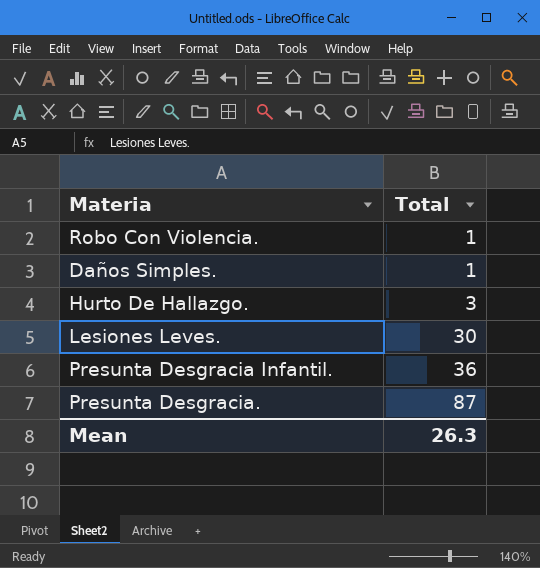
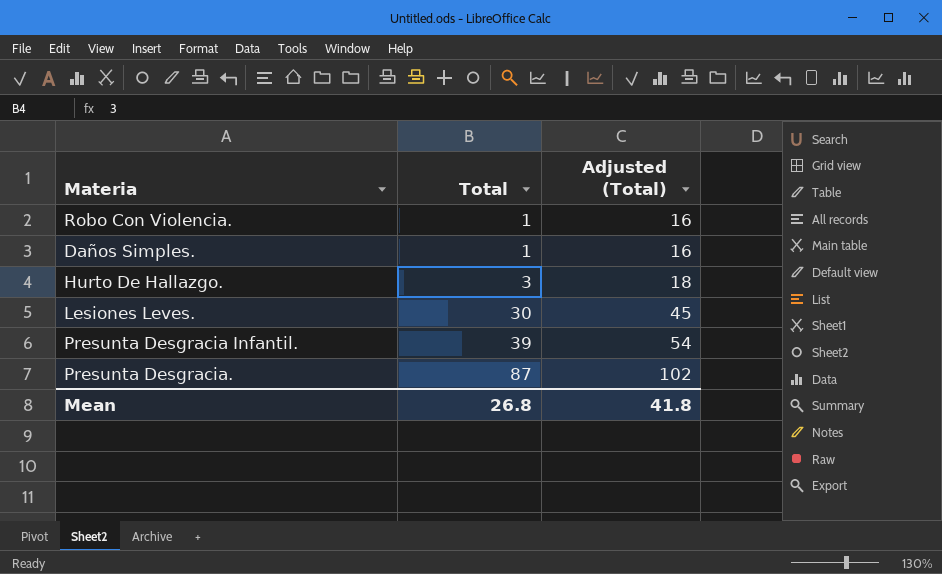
column Adjusted (Total) | formula: none -> [Total] + 15
Presunta Desgracia Infantil. | Total: 36 -> 39
Mean | Total: 26.3 -> 26.8

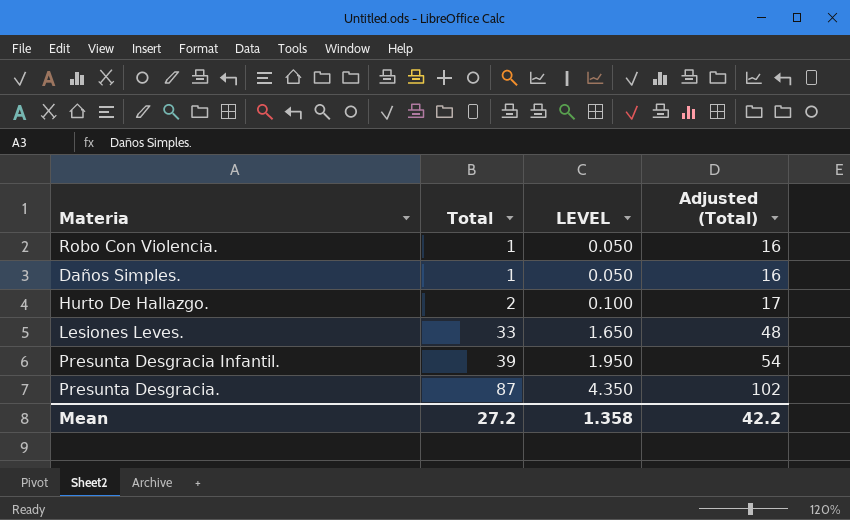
column LEVEL | formula: none -> [Total] * 0.05
Hurto De Hallazgo. | Total: 3 -> 2
Hurto De Hallazgo. | Adjusted (Total): 18 -> 17
Lesiones Leves. | Total: 30 -> 33
Lesiones Leves. | Adjusted (Total): 45 -> 48
Mean | Total: 26.8 -> 27.2
Mean | Adjusted (Total): 41.8 -> 42.2

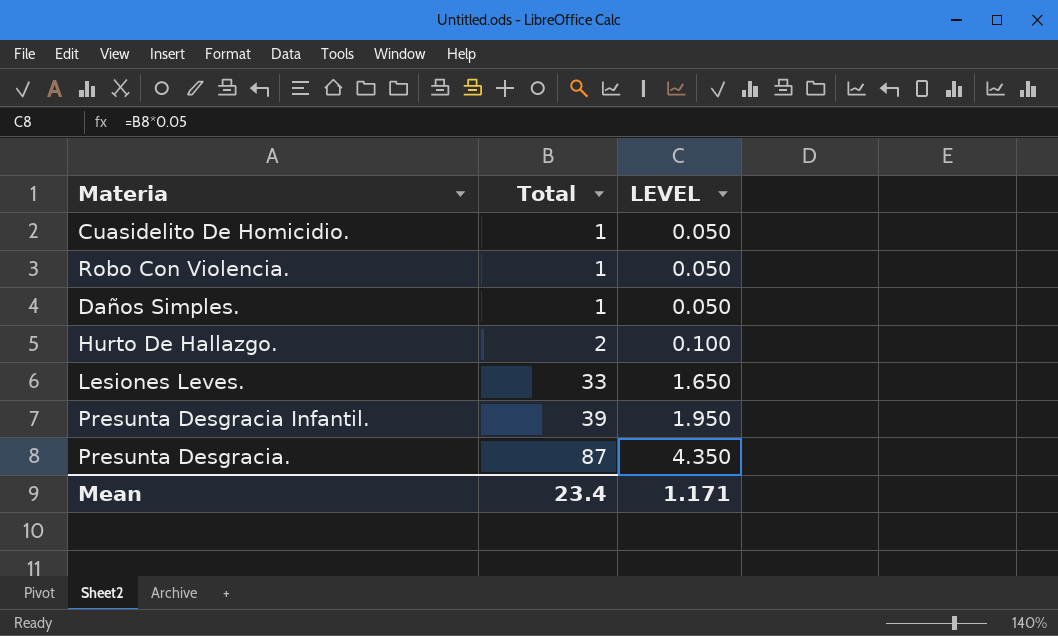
column Adjusted (Total) | formula: [Total] + 15 -> none
row Cuasidelito De Homicidio.: none -> 1 | 0.050
Mean | Total: 27.2 -> 23.4
Mean | LEVEL: 1.358 -> 1.171

